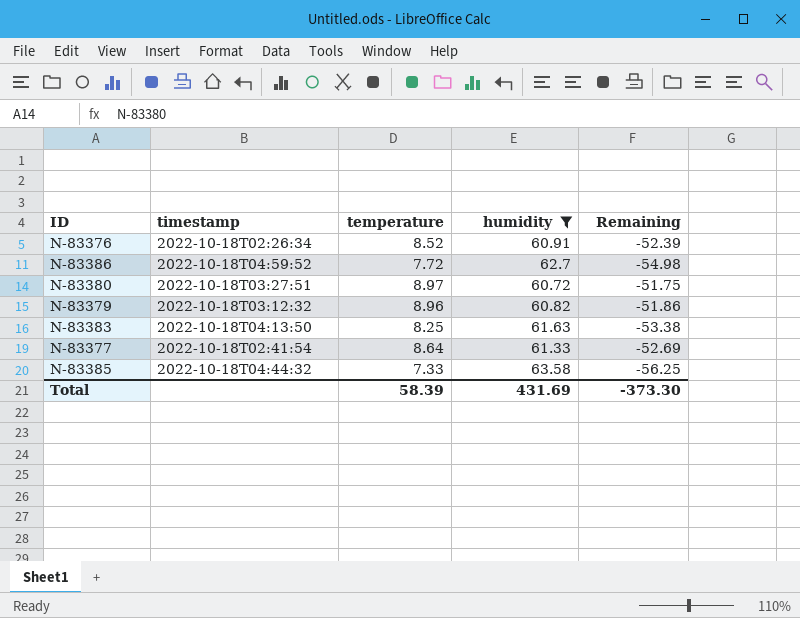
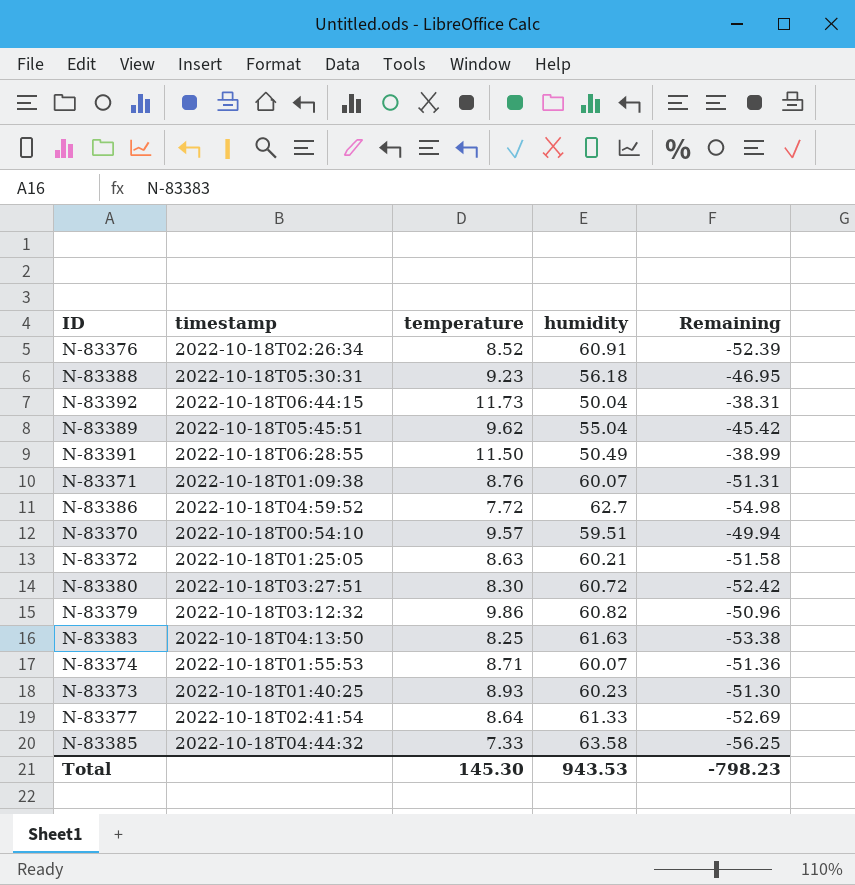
filter: humidity >= 60.72 -> none
N-83380 | temperature: 8.97 -> 8.30
N-83380 | Remaining: -51.75 -> -52.42
N-83379 | temperature: 8.96 -> 9.86
N-83379 | Remaining: -51.86 -> -50.96
Total | temperature: 58.39 -> 145.30
Total | humidity: 431.69 -> 943.53
Total | Remaining: -373.30 -> -798.23

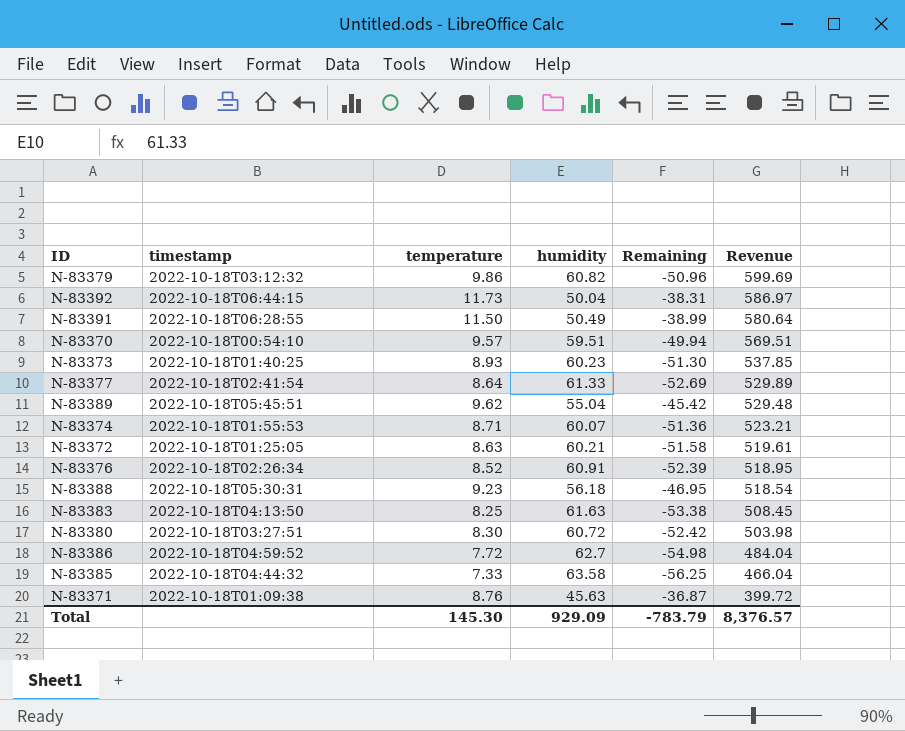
row order: none -> Revenue descending
column Revenue | formula: none -> [temperature] * [humidity]
N-83371 | humidity: 60.07 -> 45.63
N-83371 | Remaining: -51.31 -> -36.87
Total | humidity: 943.53 -> 929.09
Total | Remaining: -798.23 -> -783.79

